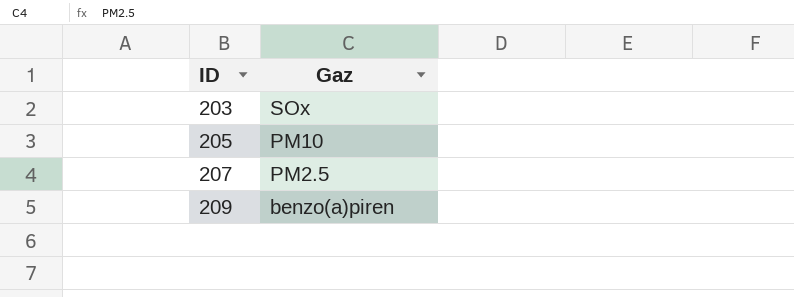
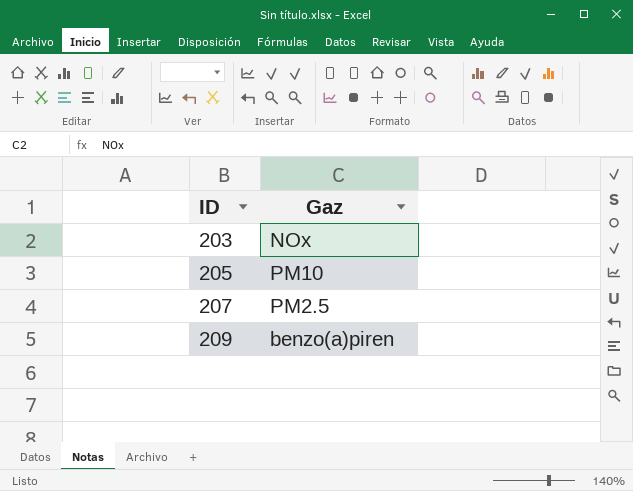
203 | Gaz: SOx -> NOx

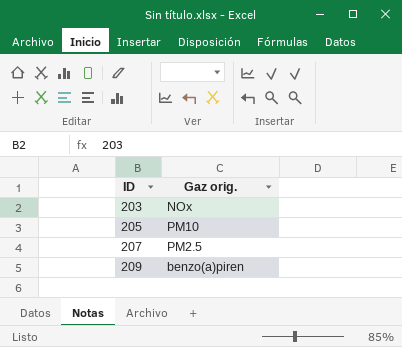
column name: Gaz -> Gaz orig.

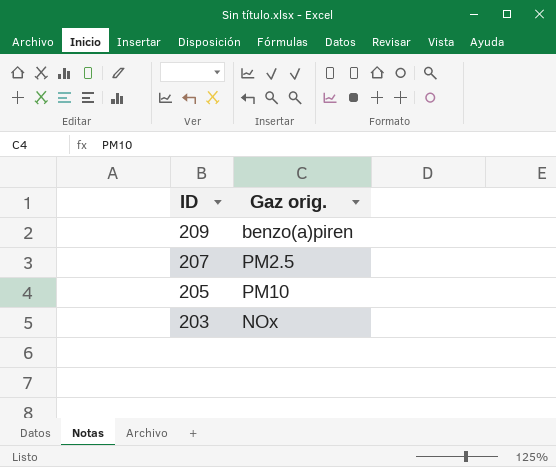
row order: ID ascending -> ID descending

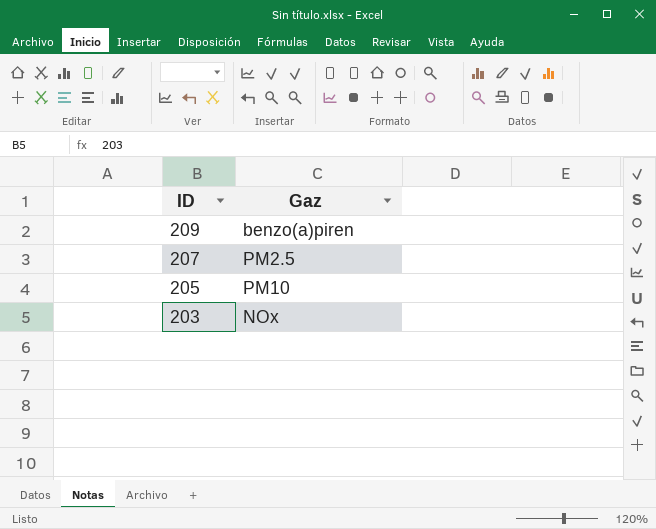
column name: Gaz orig. -> Gaz

